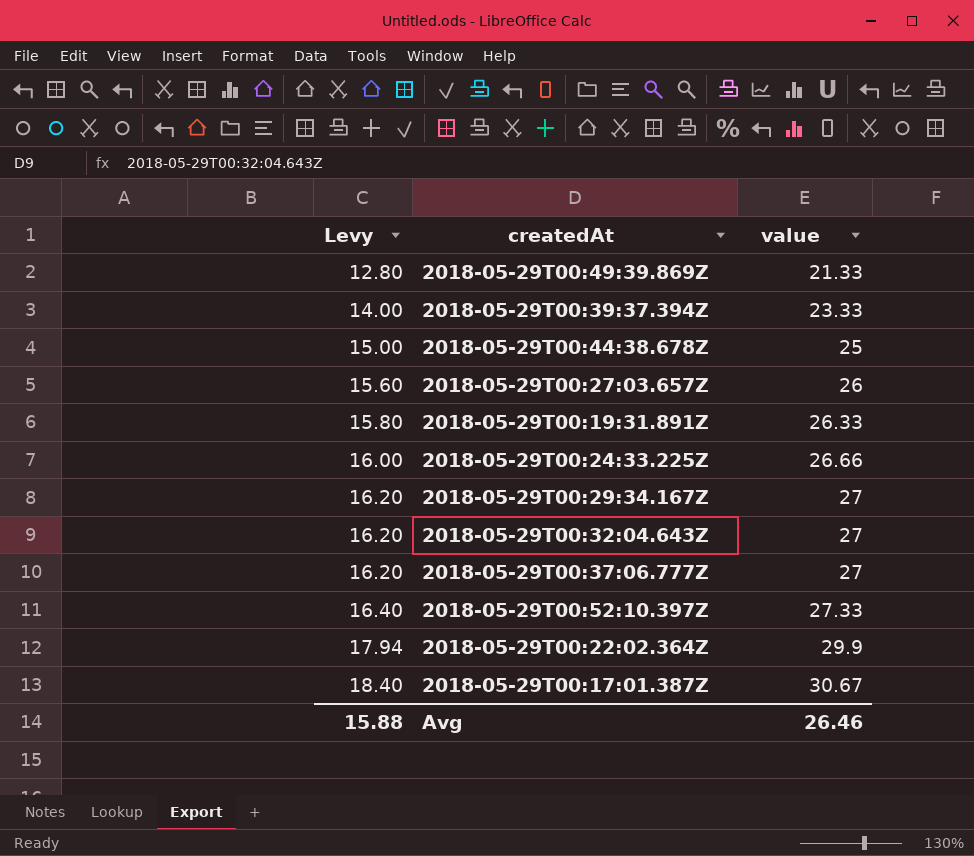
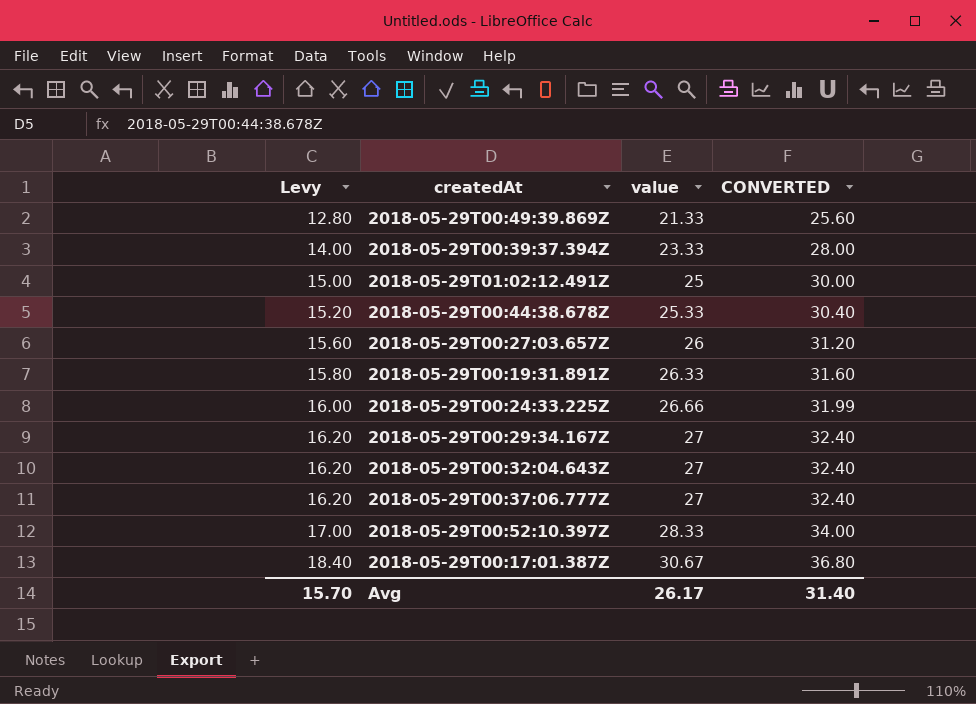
column CONVERTED | formula: none -> [value] * 1.2
row 2018-05-29T00:22:02.364Z: 17.94 | 29.9 -> none
row 2018-05-29T01:02:12.491Z: none -> 15.00 | 25 | 30.00
2018-05-29T00:44:38.678Z | Levy: 15.00 -> 15.20
2018-05-29T00:44:38.678Z | value: 25 -> 25.33
2018-05-29T00:52:10.397Z | Levy: 16.40 -> 17.00
2018-05-29T00:52:10.397Z | value: 27.33 -> 28.33
Avg | Levy: 15.88 -> 15.70
Avg | value: 26.46 -> 26.17

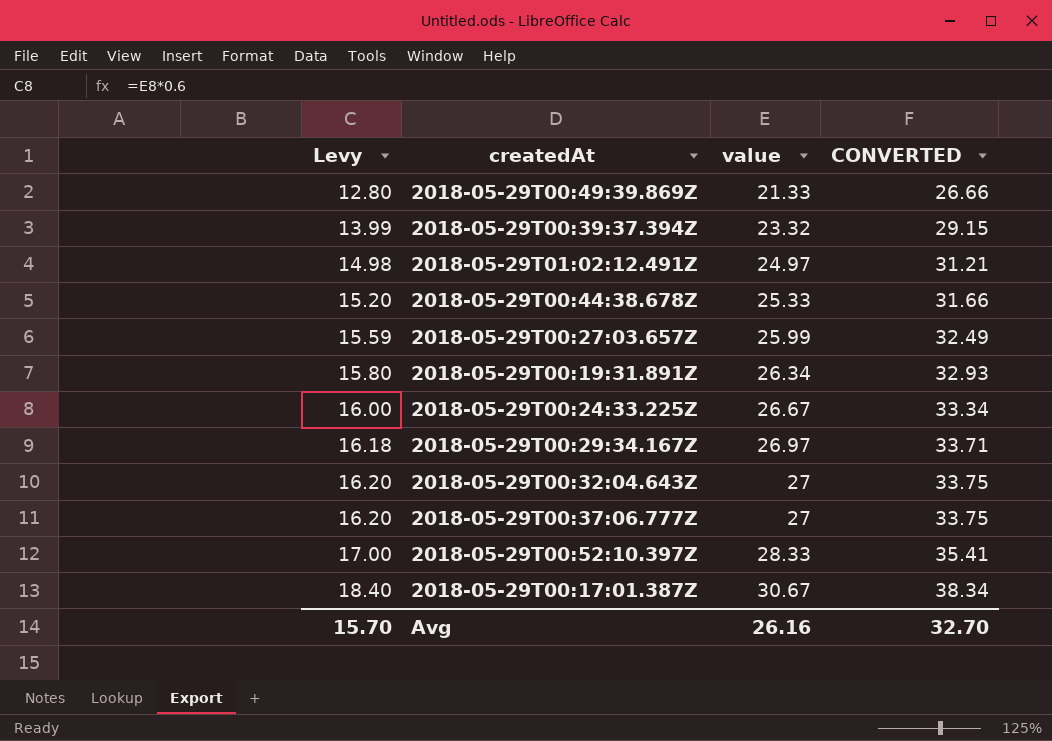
column CONVERTED | formula: [value] * 1.2 -> [value] * 1.25
2018-05-29T00:39:37.394Z | Levy: 14.00 -> 13.99
2018-05-29T00:39:37.394Z | value: 23.33 -> 23.32
2018-05-29T01:02:12.491Z | Levy: 15.00 -> 14.98
2018-05-29T01:02:12.491Z | value: 25 -> 24.97
2018-05-29T00:27:03.657Z | Levy: 15.60 -> 15.59
2018-05-29T00:27:03.657Z | value: 26 -> 25.99
2018-05-29T00:19:31.891Z | value: 26.33 -> 26.34
2018-05-29T00:24:33.225Z | value: 26.66 -> 26.67
2018-05-29T00:29:34.167Z | Levy: 16.20 -> 16.18
2018-05-29T00:29:34.167Z | value: 27 -> 26.97
Avg | value: 26.17 -> 26.16
Avg | CONVERTED: 31.40 -> 32.70

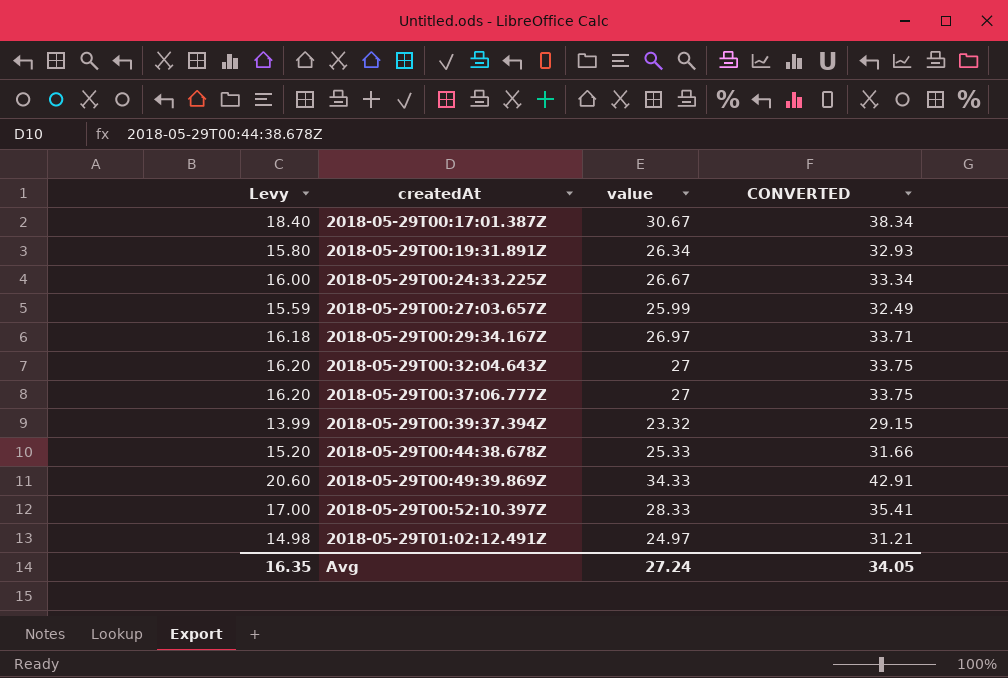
row order: Levy ascending -> createdAt ascending
2018-05-29T00:49:39.869Z | Levy: 12.80 -> 20.60
2018-05-29T00:49:39.869Z | value: 21.33 -> 34.33
2018-05-29T00:49:39.869Z | CONVERTED: 26.66 -> 42.91
Avg | Levy: 15.70 -> 16.35
Avg | value: 26.16 -> 27.24
Avg | CONVERTED: 32.70 -> 34.05

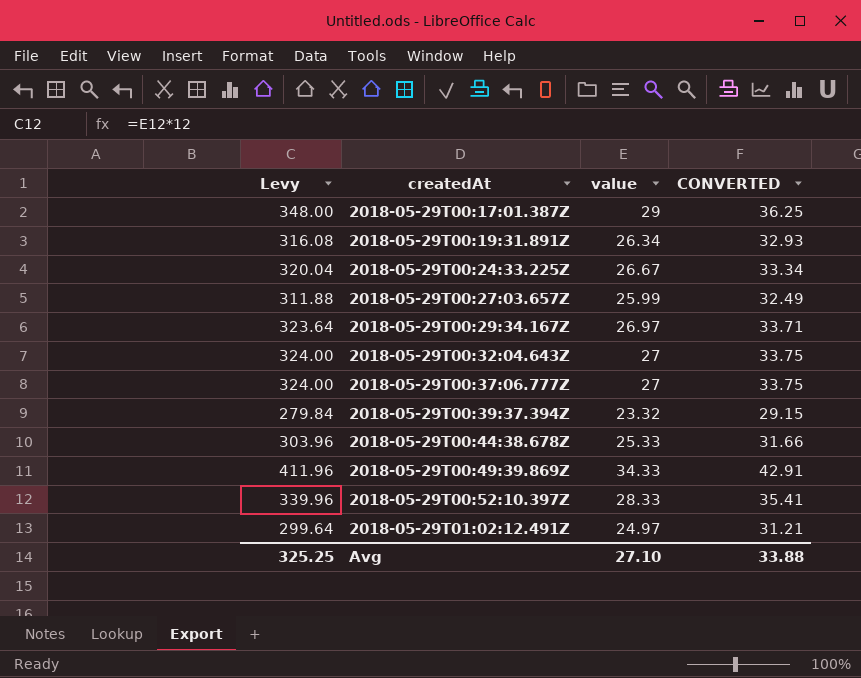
column Levy | formula: [value] * 0.6 -> [value] * 12
2018-05-29T00:17:01.387Z | value: 30.67 -> 29
2018-05-29T00:17:01.387Z | CONVERTED: 38.34 -> 36.25
Avg | Levy: 16.35 -> 325.25
Avg | value: 27.24 -> 27.10
Avg | CONVERTED: 34.05 -> 33.88

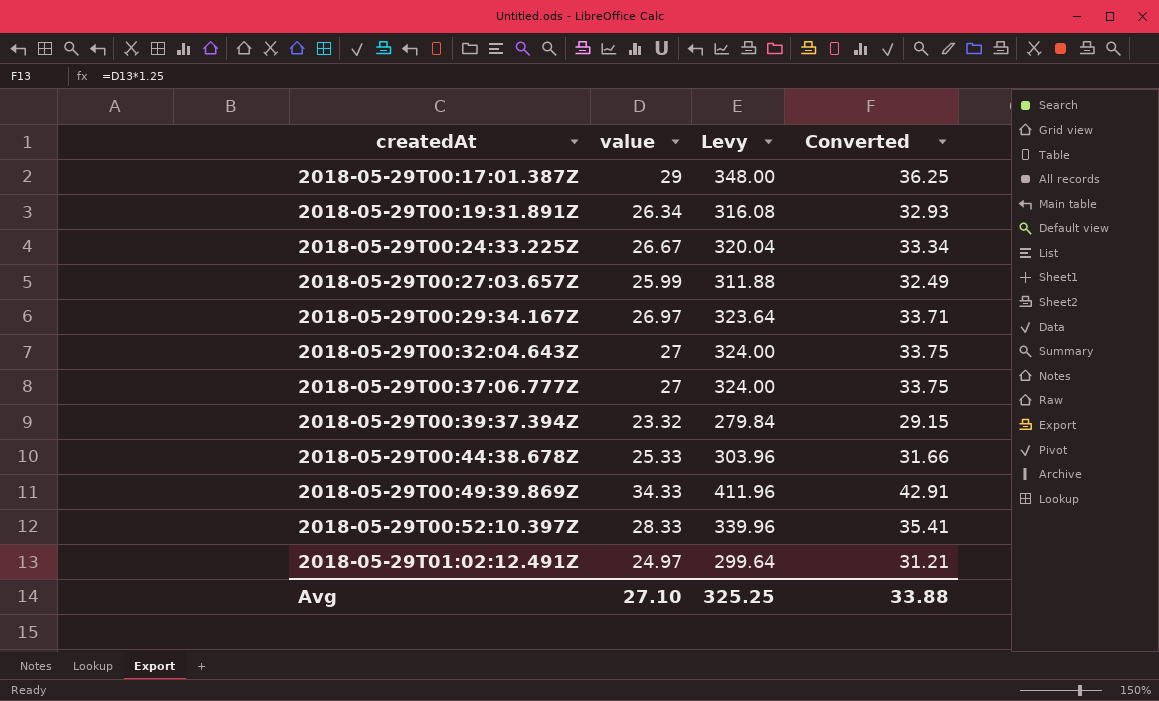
column Levy | position: 1 -> 3
column name: CONVERTED -> Converted

